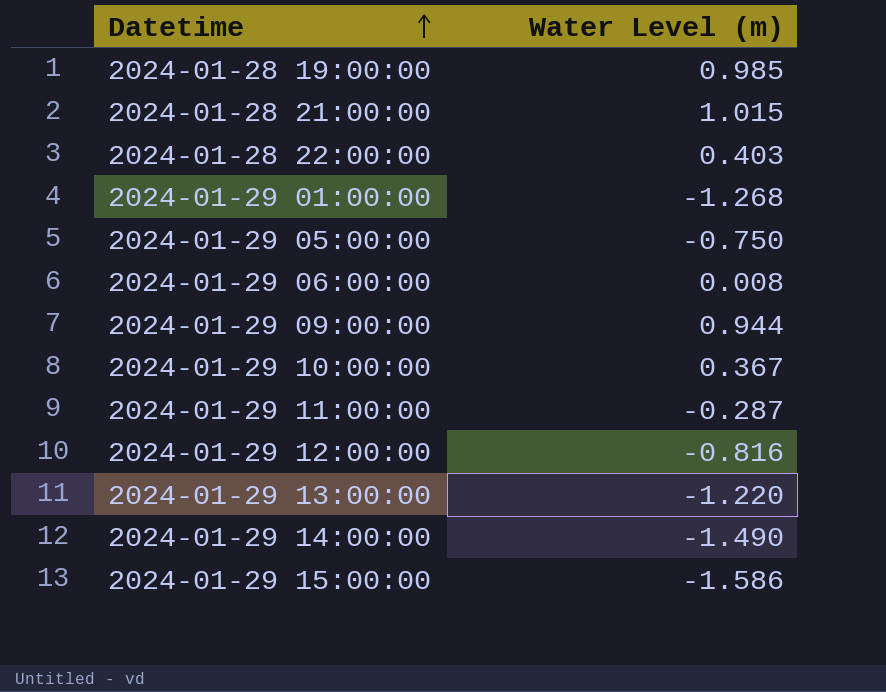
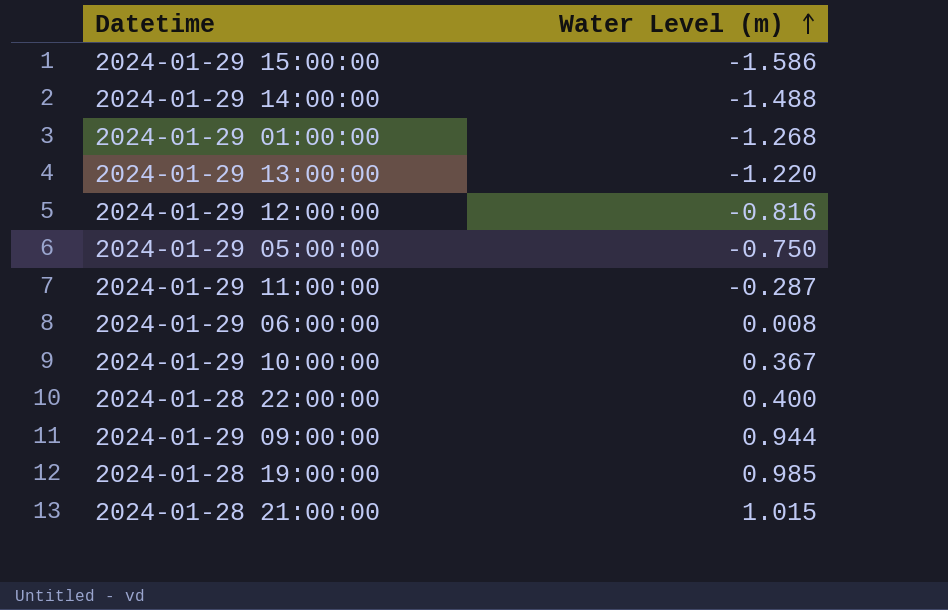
row order: Datetime ascending -> Water Level (m) ascending
2024-01-29 14:00:00 | Water Level (m): -1.490 -> -1.488
2024-01-28 22:00:00 | Water Level (m): 0.403 -> 0.400

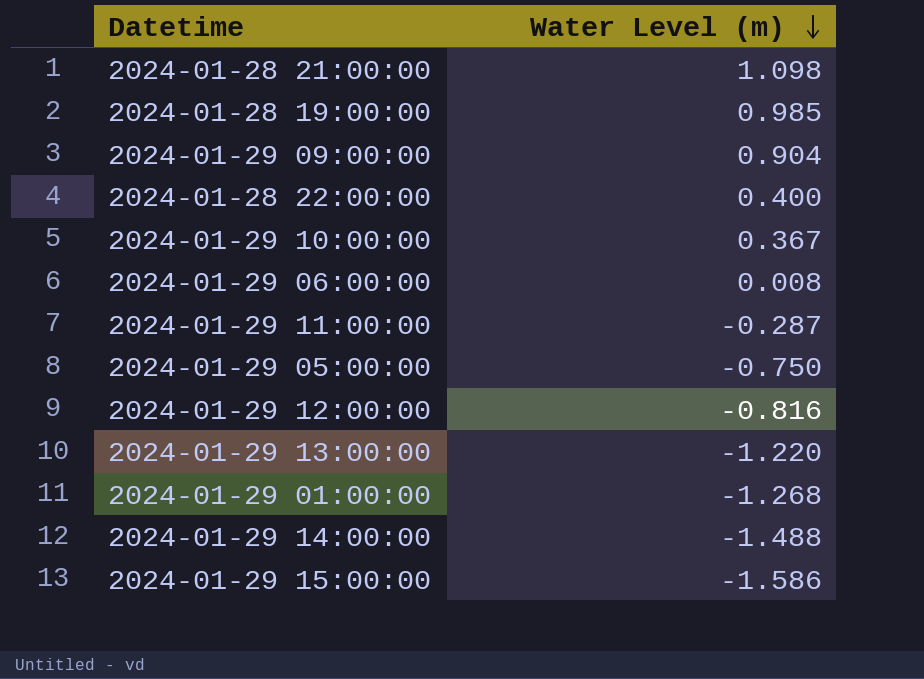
row order: Water Level (m) ascending -> Water Level (m) descending
2024-01-28 21:00:00 | Water Level (m): 1.015 -> 1.098
2024-01-29 09:00:00 | Water Level (m): 0.944 -> 0.904

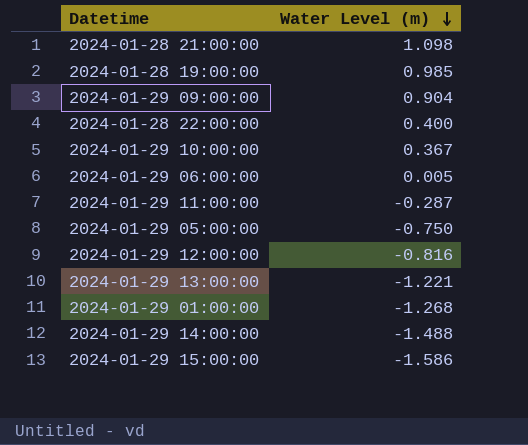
2024-01-29 06:00:00 | Water Level (m): 0.008 -> 0.005
2024-01-29 13:00:00 | Water Level (m): -1.220 -> -1.221

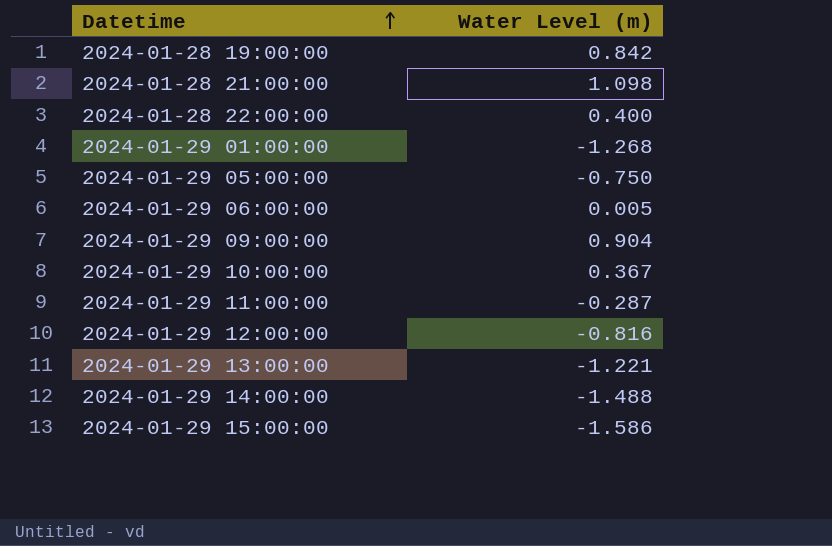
row order: Water Level (m) descending -> Datetime ascending
2024-01-28 19:00:00 | Water Level (m): 0.985 -> 0.842

